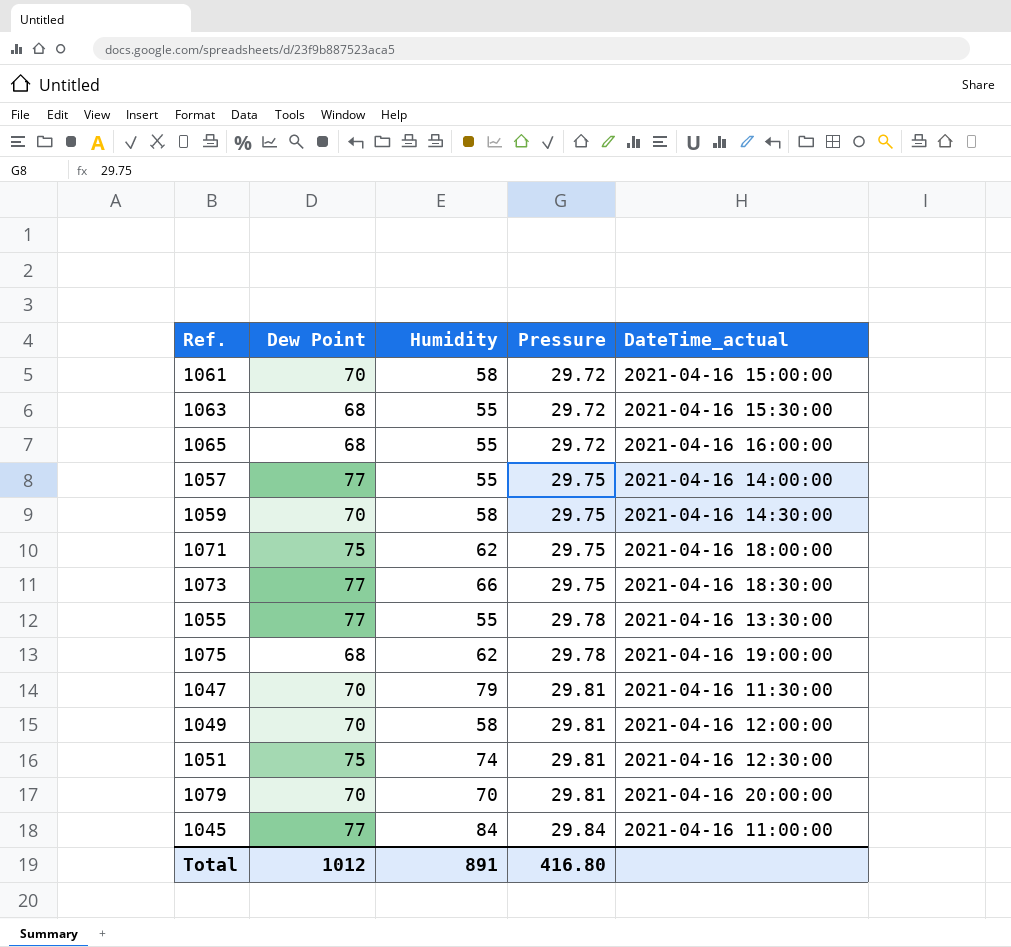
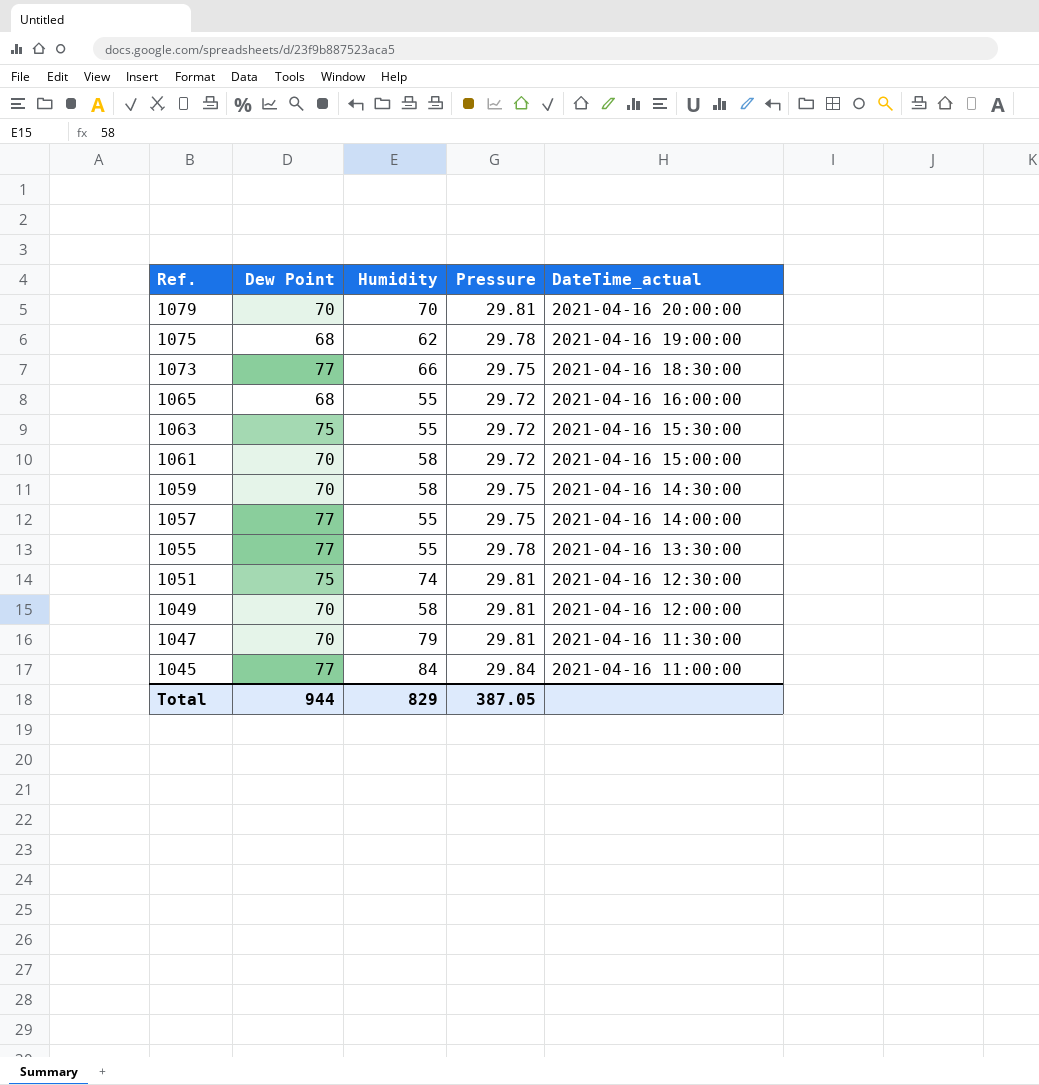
row order: Pressure ascending -> Ref. descending
row 1071: 75 | 62 | 29.75 | 2021-04-16 18:00:00 -> none
1063 | Dew Point: 68 -> 75
Total | Dew Point: 1012 -> 944
Total | Humidity: 891 -> 829
Total | Pressure: 416.80 -> 387.05

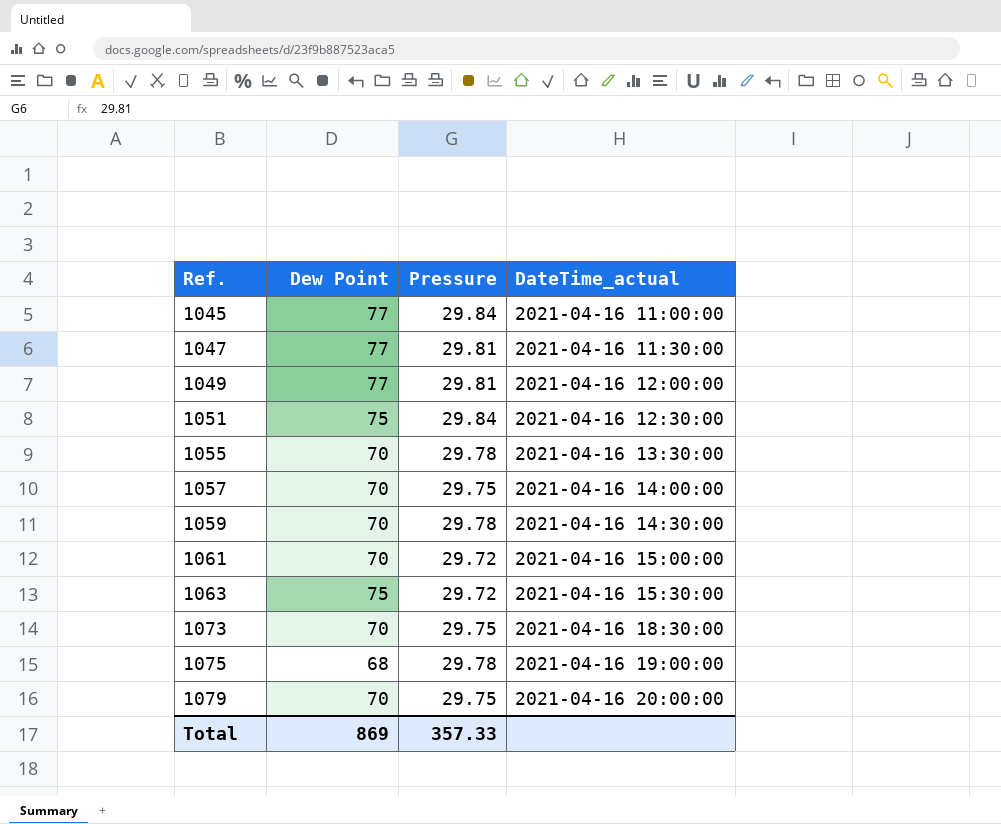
row order: Ref. descending -> Ref. ascending
column Humidity | position: 3 -> none
row 1065: 68 | 55 | 29.72 | 2021-04-16 16:00:00 -> none
1047 | Dew Point: 70 -> 77
1049 | Dew Point: 70 -> 77
1051 | Pressure: 29.81 -> 29.84
1055 | Dew Point: 77 -> 70
1057 | Dew Point: 77 -> 70
1059 | Pressure: 29.75 -> 29.78
1073 | Dew Point: 77 -> 70
1079 | Pressure: 29.81 -> 29.75
Total | Dew Point: 944 -> 869
Total | Pressure: 387.05 -> 357.33

